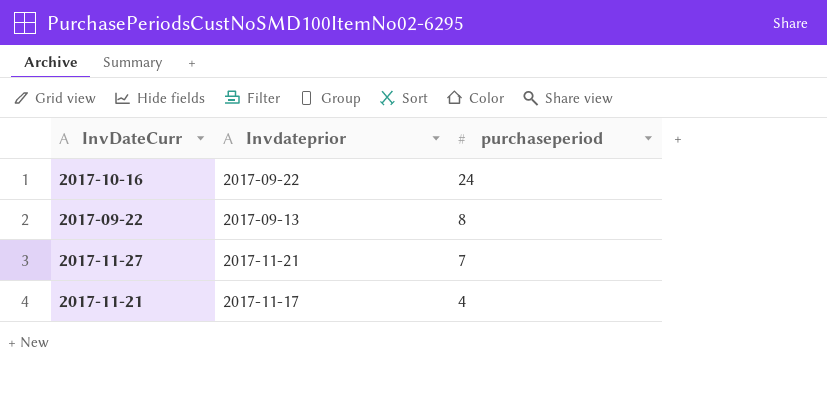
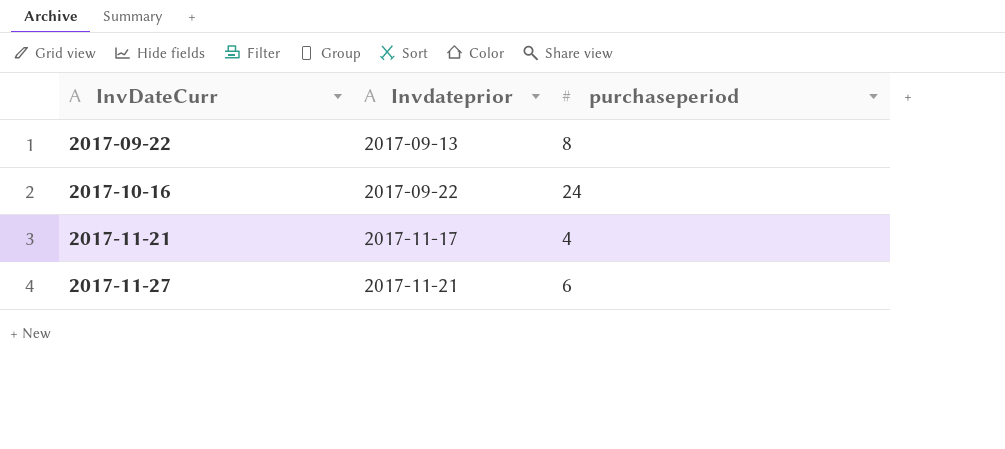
row order: purchaseperiod descending -> InvDateCurr ascending
2017-11-27 | purchaseperiod: 7 -> 6

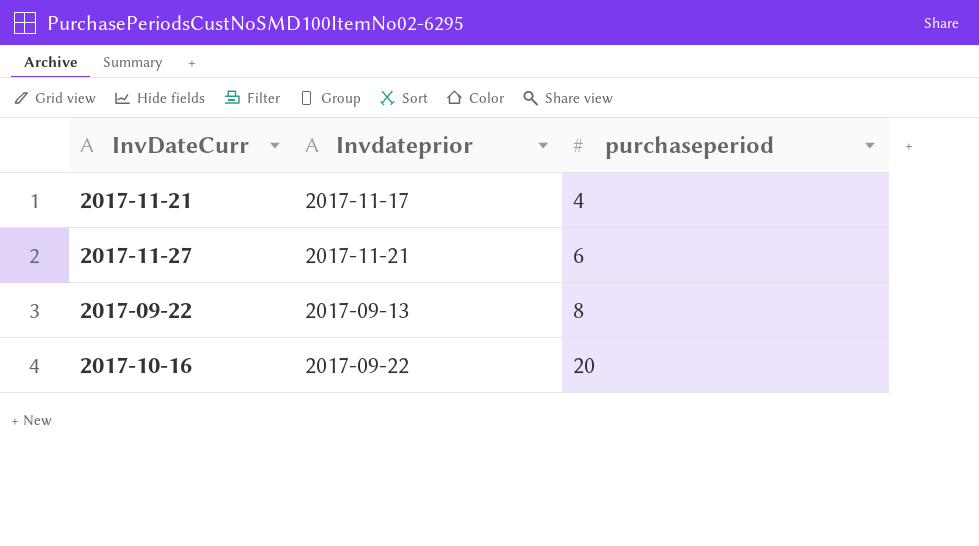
row order: InvDateCurr ascending -> purchaseperiod ascending
2017-10-16 | purchaseperiod: 24 -> 20

